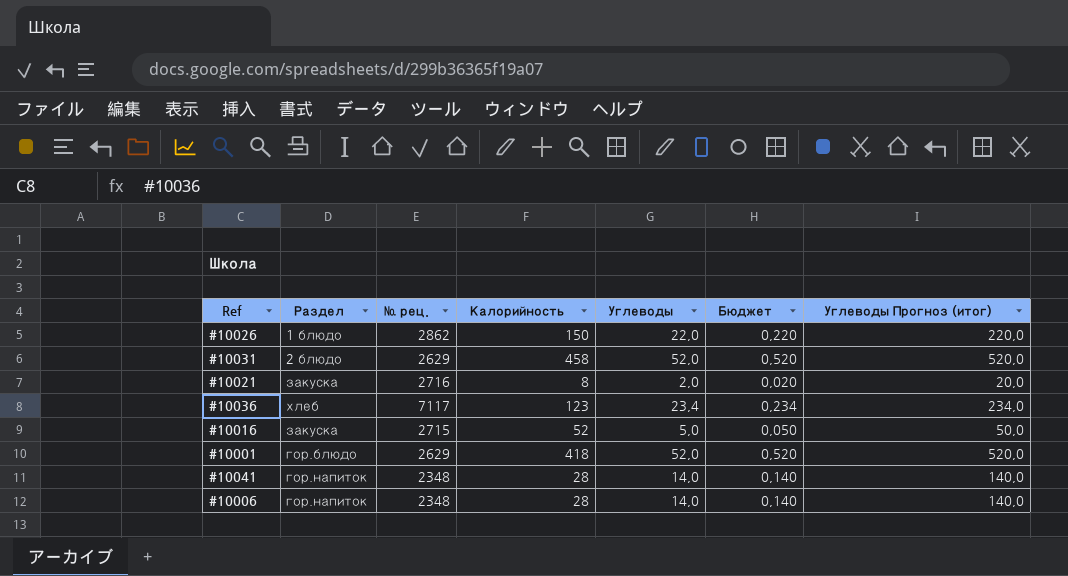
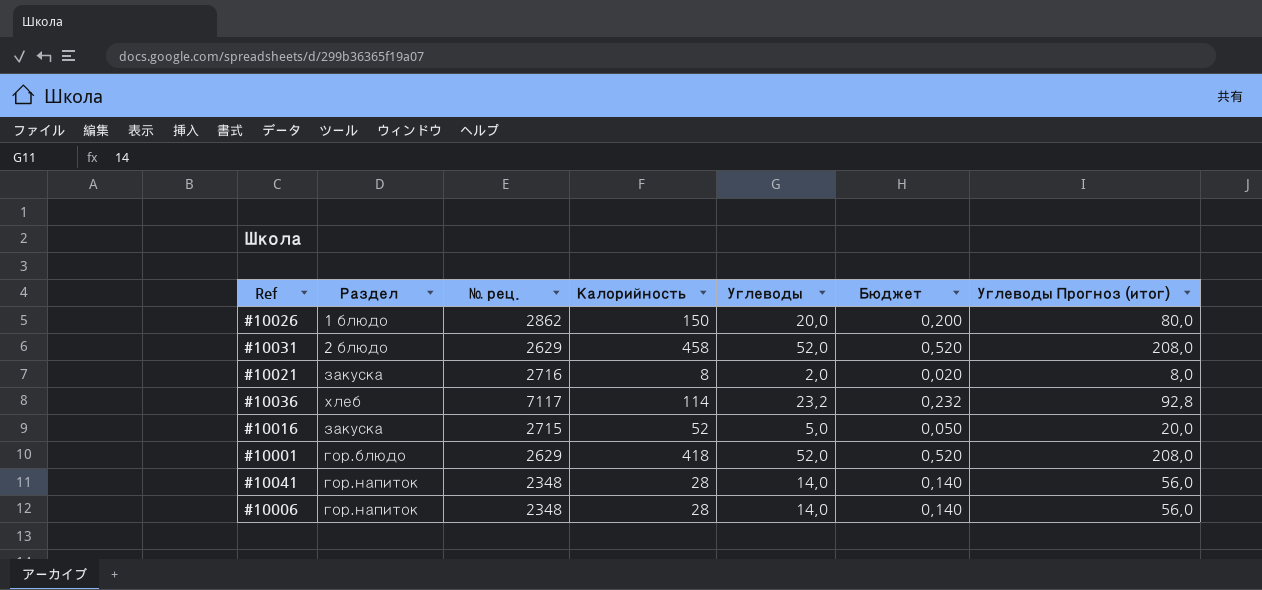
column Углеводы Прогноз (итог) | formula: [Углеводы] * 10 -> [Углеводы] * 4
#10026 | Углеводы: 22,0 -> 20,0
#10026 | Бюджет: 0,220 -> 0,200
#10036 | Калорийность: 123 -> 114
#10036 | Углеводы: 23,4 -> 23,2
#10036 | Бюджет: 0,234 -> 0,232

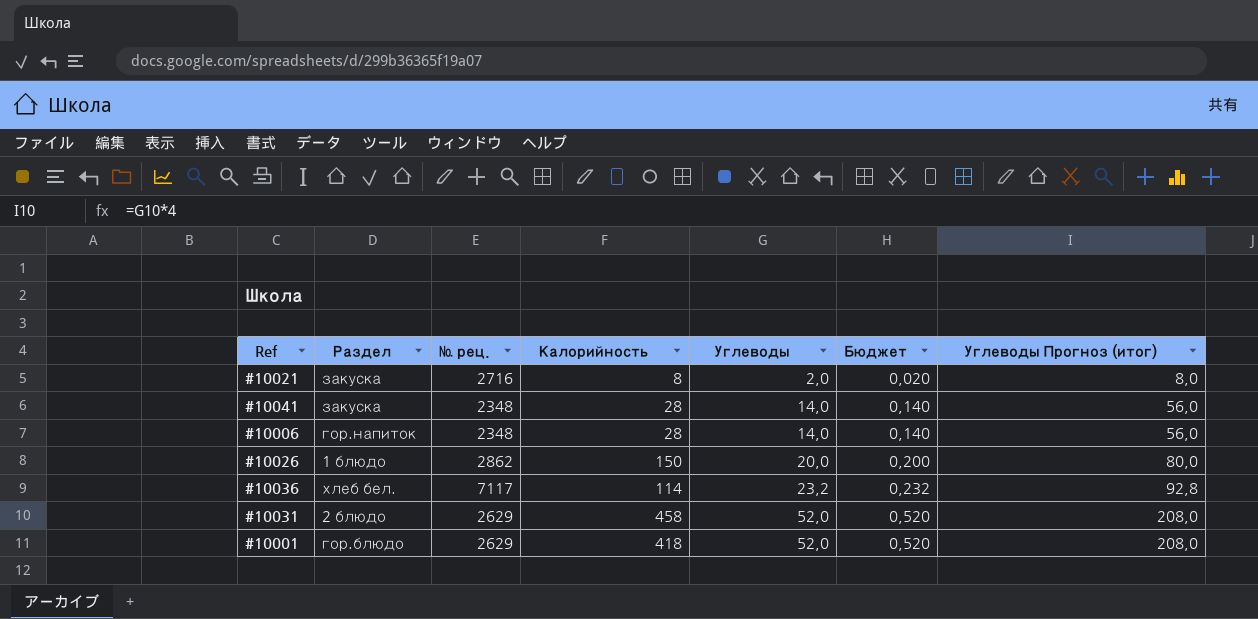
row order: none -> Углеводы ascending
row #10016: закуска | 2715 | 52 | 5,0 | 0,050 | 20,0 -> none
#10041 | Раздел: гор.напиток -> закуска
#10036 | Раздел: хлеб -> хлеб бел.

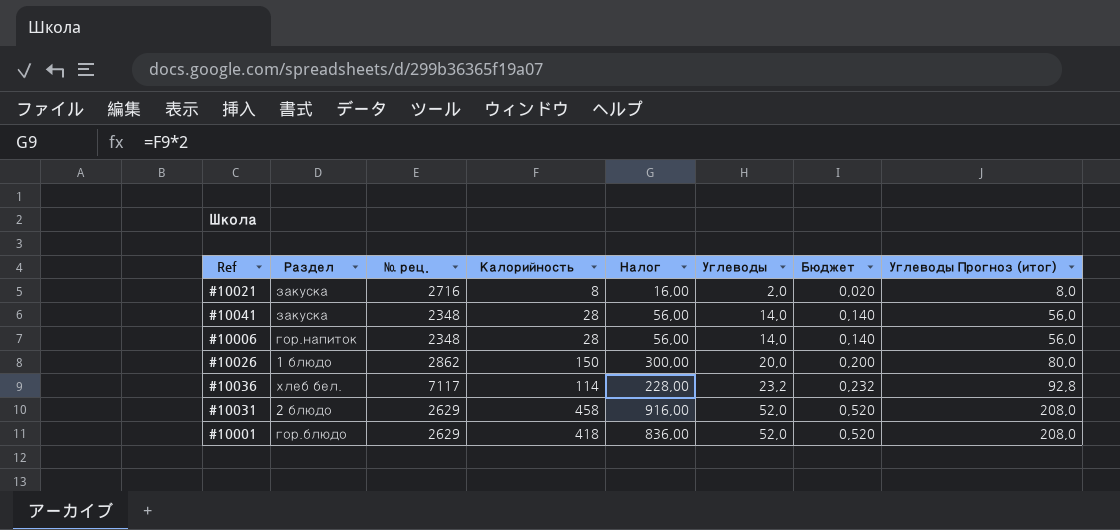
column Налог | formula: none -> [Калорийность] * 2

